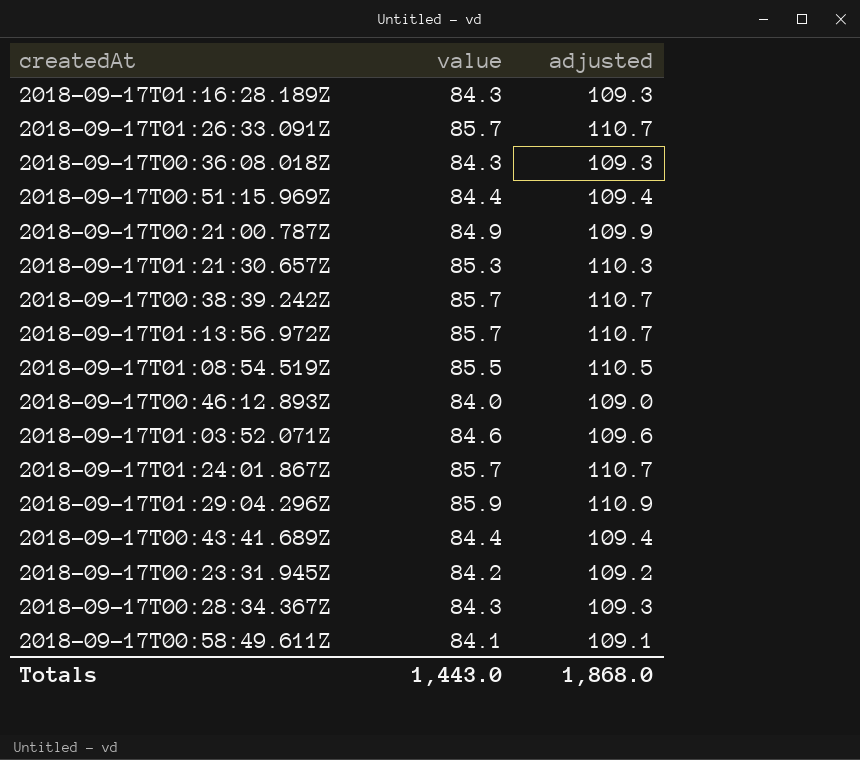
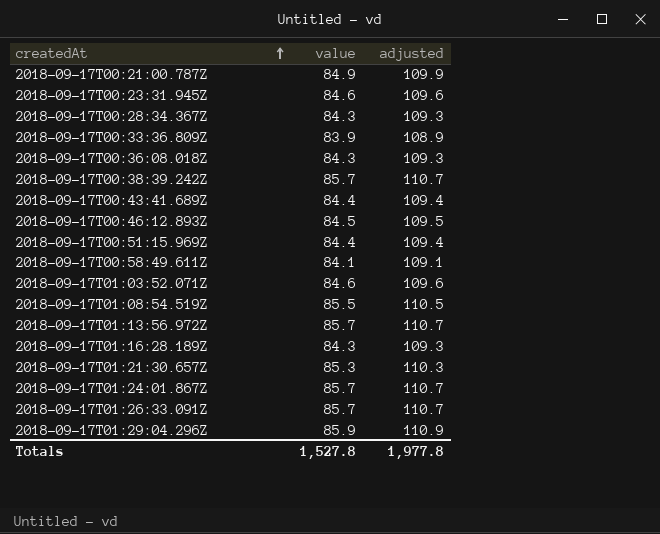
row order: none -> createdAt ascending
2018-09-17T00:23:31.945Z | value: 84.2 -> 84.6
2018-09-17T00:23:31.945Z | adjusted: 109.2 -> 109.6
row 2018-09-17T00:33:36.809Z: none -> 83.9 | 108.9
2018-09-17T00:46:12.893Z | value: 84.0 -> 84.5
2018-09-17T00:46:12.893Z | adjusted: 109.0 -> 109.5
Totals | value: 1,443.0 -> 1,527.8
Totals | adjusted: 1,868.0 -> 1,977.8

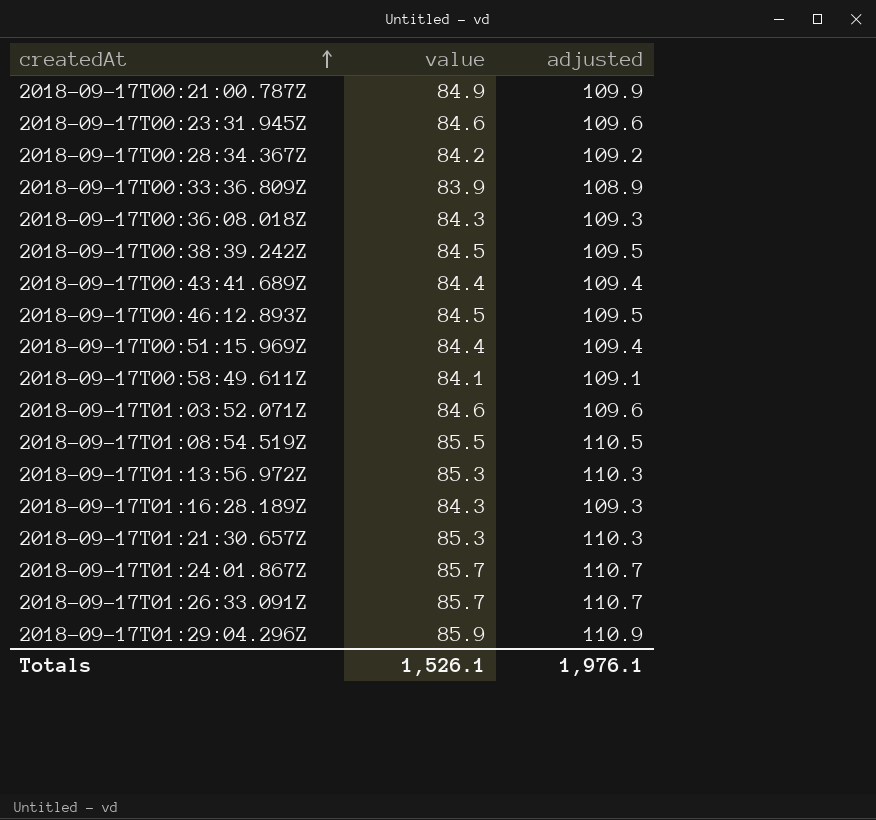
2018-09-17T00:28:34.367Z | value: 84.3 -> 84.2
2018-09-17T00:28:34.367Z | adjusted: 109.3 -> 109.2
2018-09-17T00:38:39.242Z | value: 85.7 -> 84.5
2018-09-17T00:38:39.242Z | adjusted: 110.7 -> 109.5
2018-09-17T01:13:56.972Z | value: 85.7 -> 85.3
2018-09-17T01:13:56.972Z | adjusted: 110.7 -> 110.3
Totals | value: 1,527.8 -> 1,526.1
Totals | adjusted: 1,977.8 -> 1,976.1

